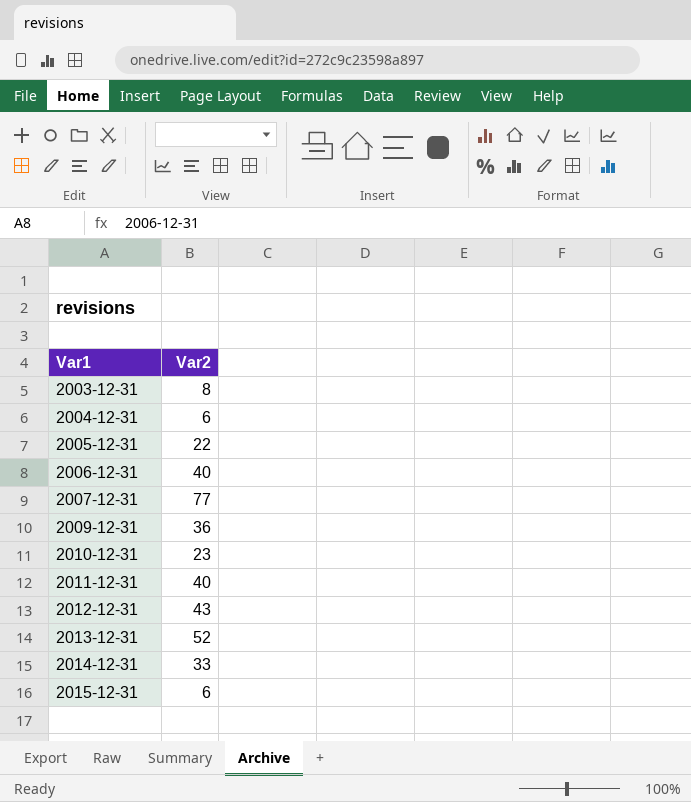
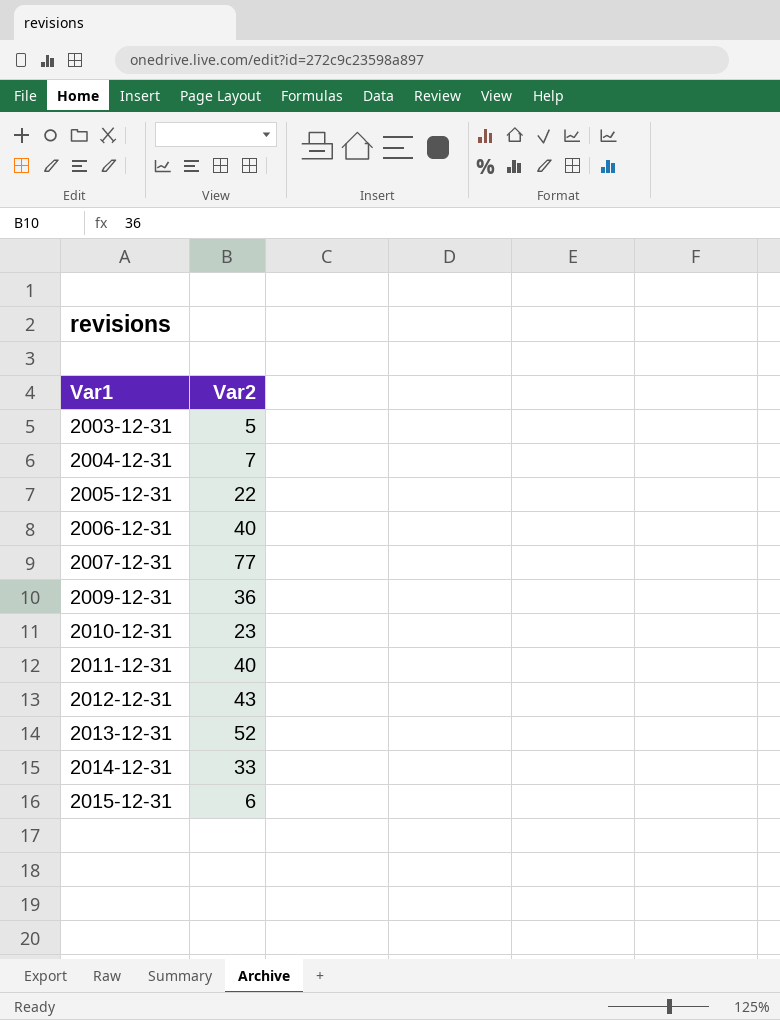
2003-12-31 | Var2: 8 -> 5
2004-12-31 | Var2: 6 -> 7

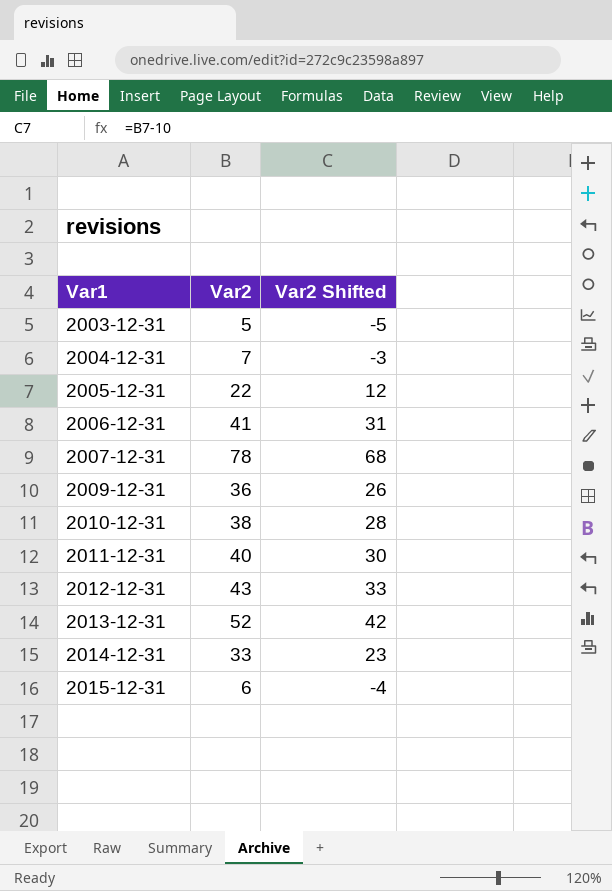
column Var2 Shifted | formula: none -> [Var2] - 10
2006-12-31 | Var2: 40 -> 41
2007-12-31 | Var2: 77 -> 78
2010-12-31 | Var2: 23 -> 38

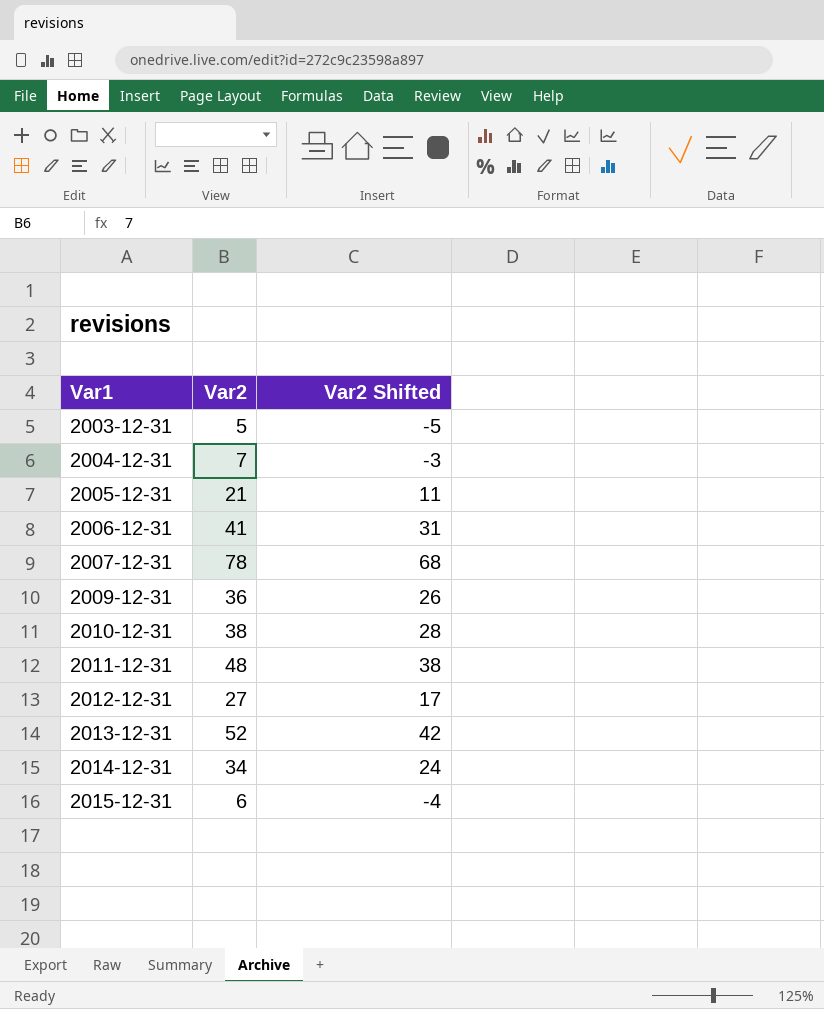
2005-12-31 | Var2: 22 -> 21
2005-12-31 | Var2 Shifted: 12 -> 11
2011-12-31 | Var2: 40 -> 48
2011-12-31 | Var2 Shifted: 30 -> 38
2012-12-31 | Var2: 43 -> 27
2012-12-31 | Var2 Shifted: 33 -> 17
2014-12-31 | Var2: 33 -> 34
2014-12-31 | Var2 Shifted: 23 -> 24

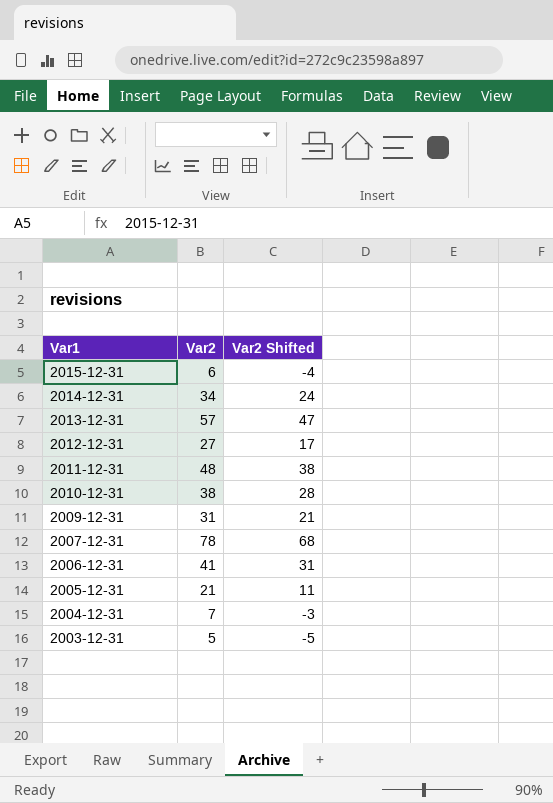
row order: Var1 ascending -> Var1 descending
2013-12-31 | Var2: 52 -> 57
2013-12-31 | Var2 Shifted: 42 -> 47
2009-12-31 | Var2: 36 -> 31
2009-12-31 | Var2 Shifted: 26 -> 21

